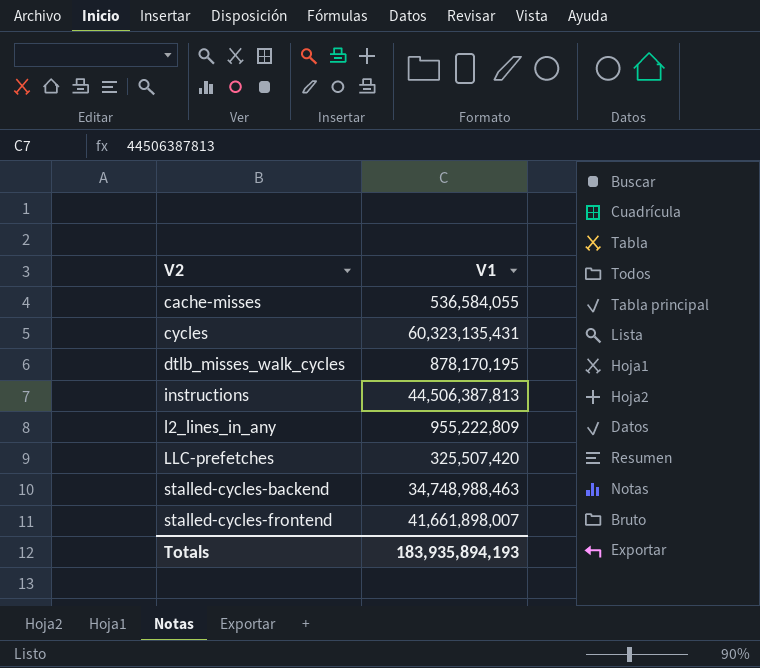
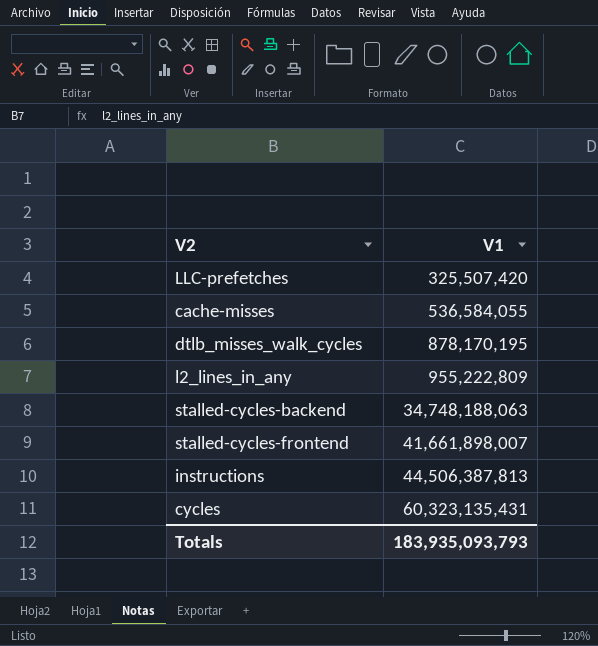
row order: V2 ascending -> V1 ascending
stalled-cycles-backend | V1: 34,748,988,463 -> 34,748,188,063
Totals | V1: 183,935,894,193 -> 183,935,093,793

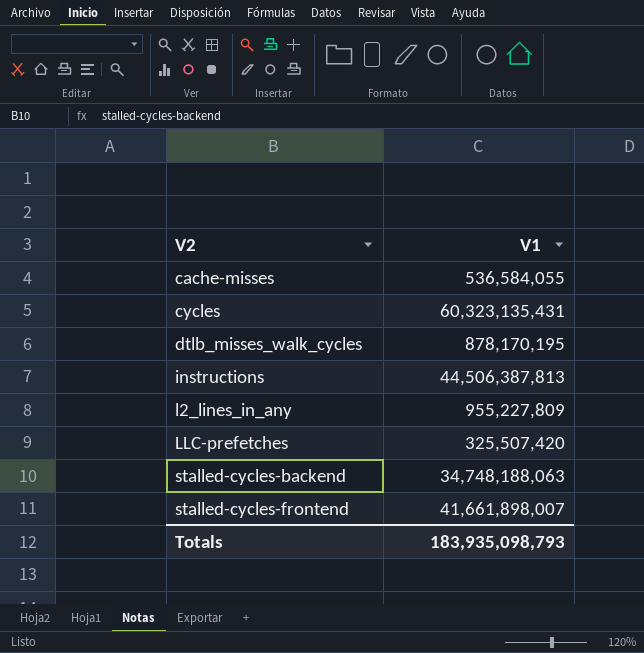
row order: V1 ascending -> V2 ascending
l2_lines_in_any | V1: 955,222,809 -> 955,227,809
Totals | V1: 183,935,093,793 -> 183,935,098,793

